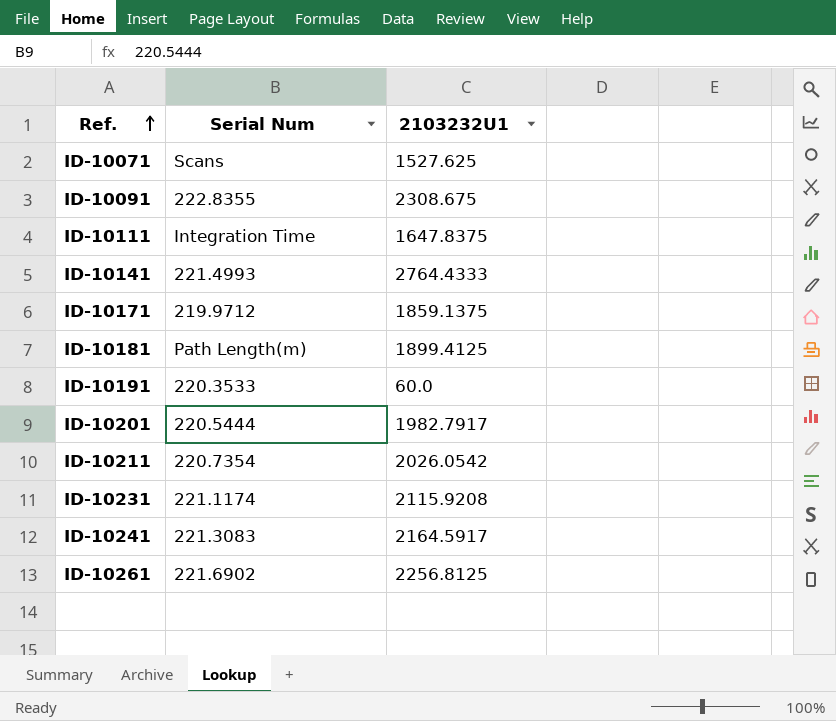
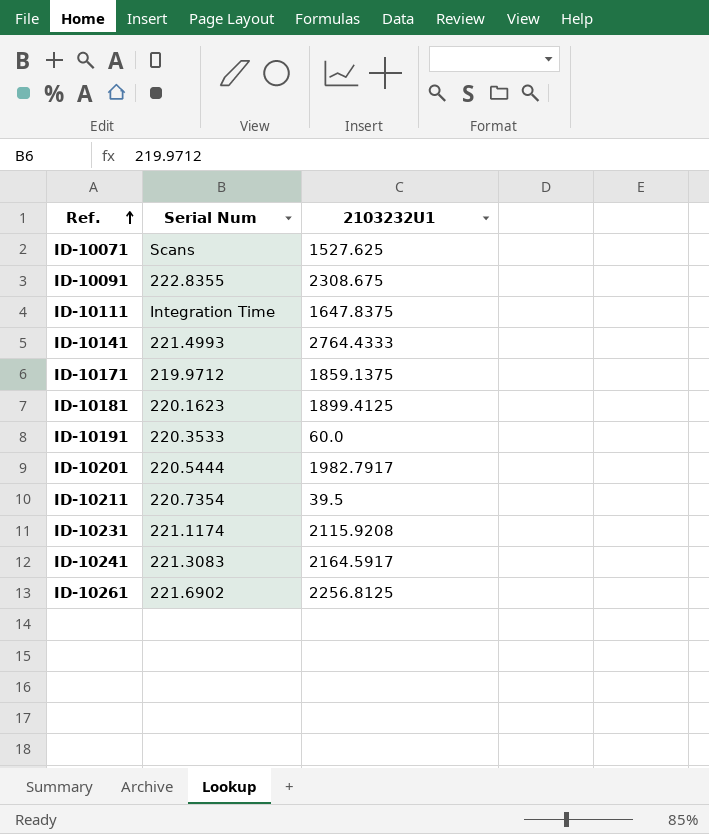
ID-10181 | Serial Num: Path Length(m) -> 220.1623
ID-10211 | 2103232U1: 2026.0542 -> 39.5

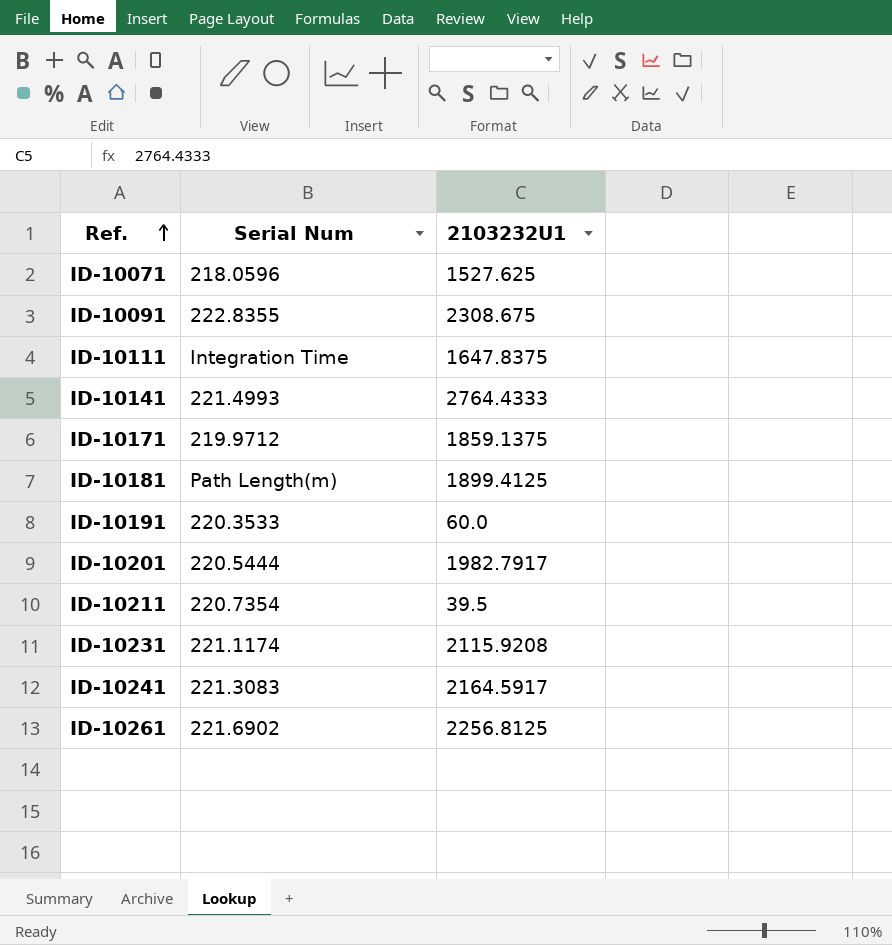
ID-10071 | Serial Num: Scans -> 218.0596
ID-10181 | Serial Num: 220.1623 -> Path Length(m)

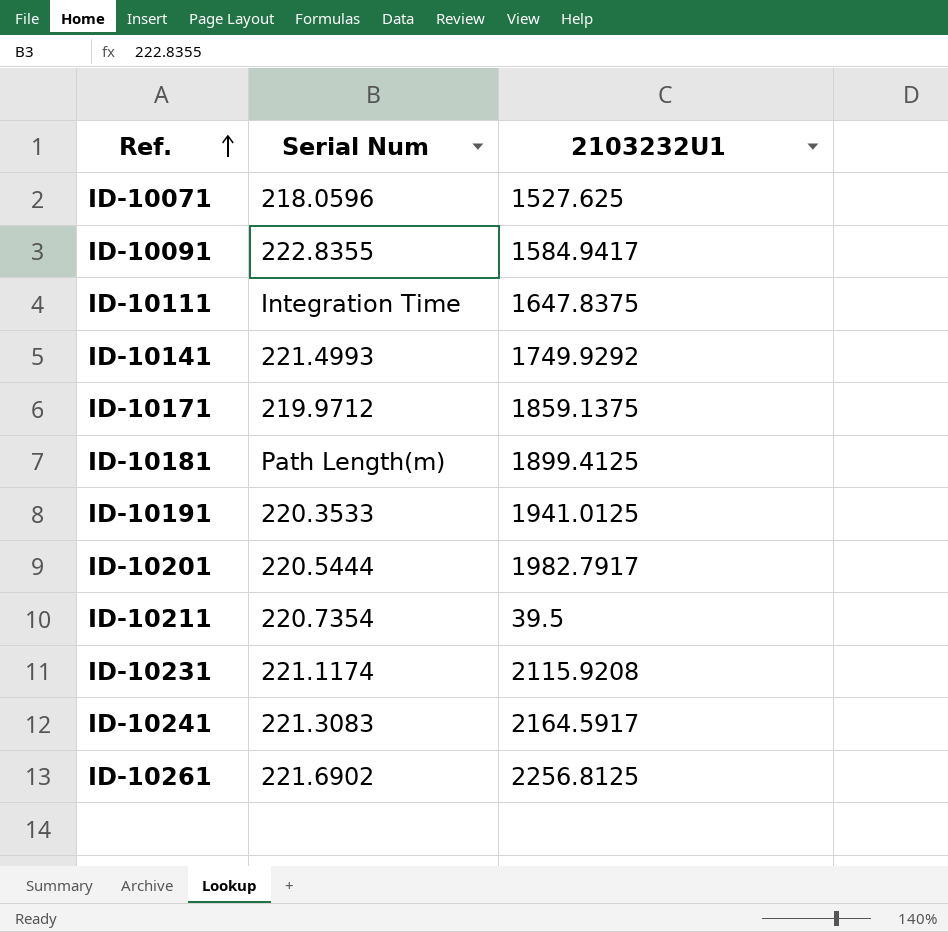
ID-10091 | 2103232U1: 2308.675 -> 1584.9417
ID-10141 | 2103232U1: 2764.4333 -> 1749.9292
ID-10191 | 2103232U1: 60.0 -> 1941.0125

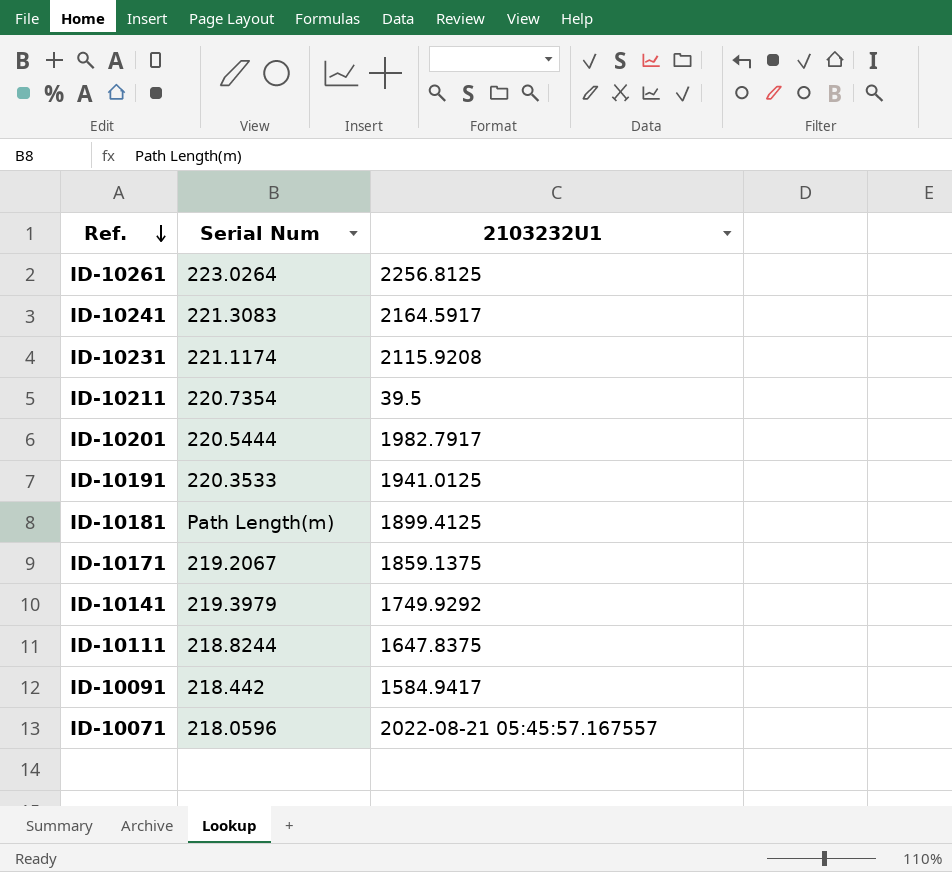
row order: Ref. ascending -> Ref. descending
ID-10261 | Serial Num: 221.6902 -> 223.0264
ID-10171 | Serial Num: 219.9712 -> 219.2067
ID-10141 | Serial Num: 221.4993 -> 219.3979
ID-10111 | Serial Num: Integration Time -> 218.8244
ID-10091 | Serial Num: 222.8355 -> 218.442
ID-10071 | 2103232U1: 1527.625 -> 2022-08-21 05:45:57.167557

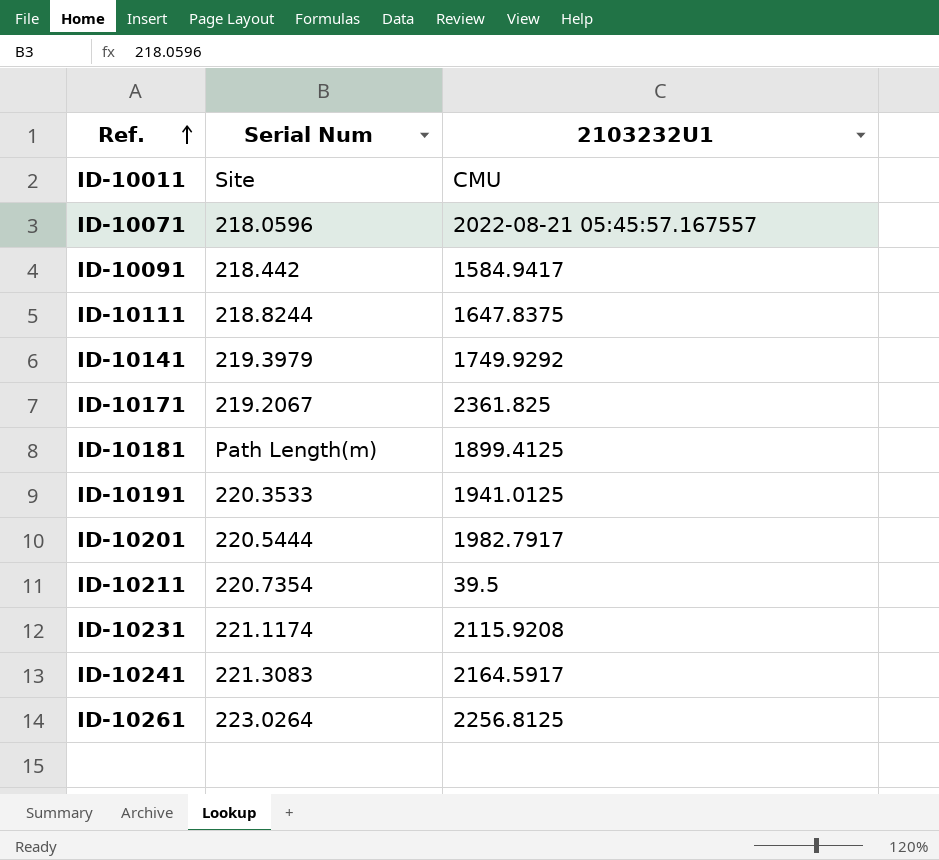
row order: Ref. descending -> Ref. ascending
row ID-10011: none -> Site | CMU
ID-10171 | 2103232U1: 1859.1375 -> 2361.825

